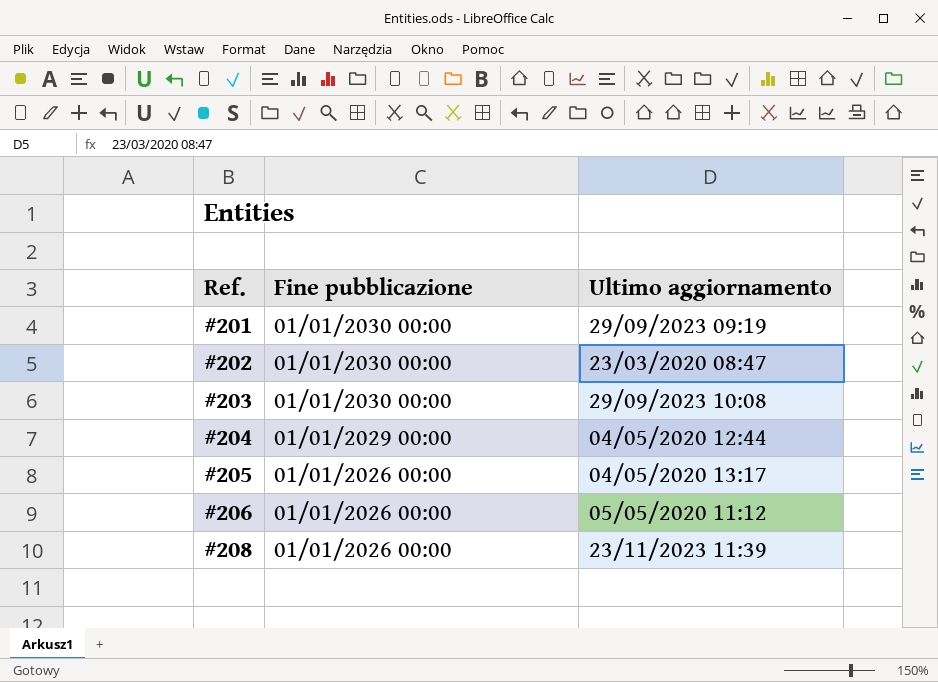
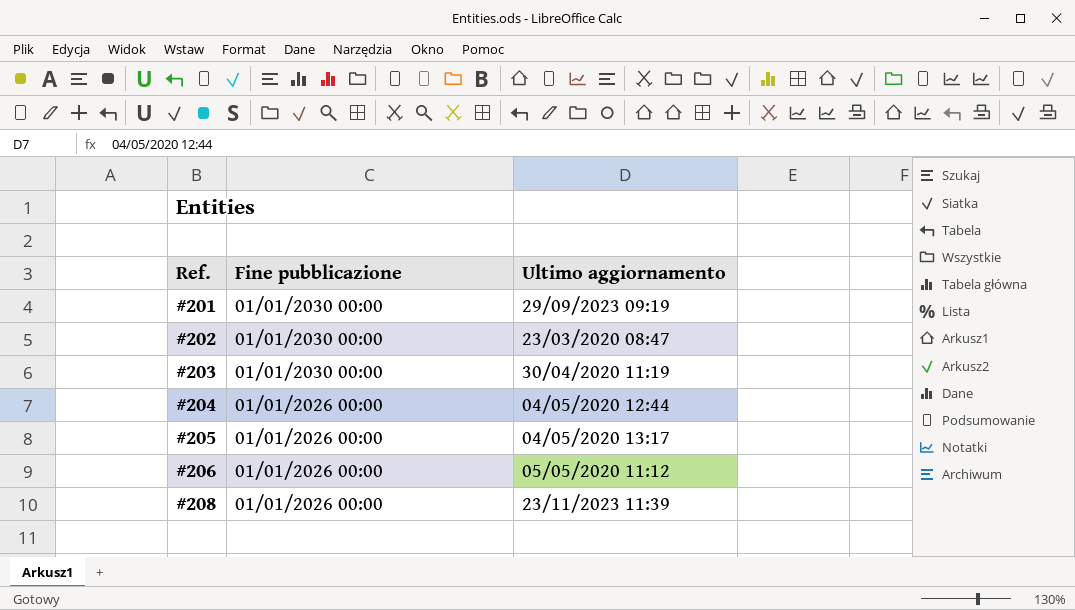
#203 | Ultimo aggiornamento: 29/09/2023 10:08 -> 30/04/2020 11:19
#204 | Fine pubblicazione: 01/01/2029 00:00 -> 01/01/2026 00:00

